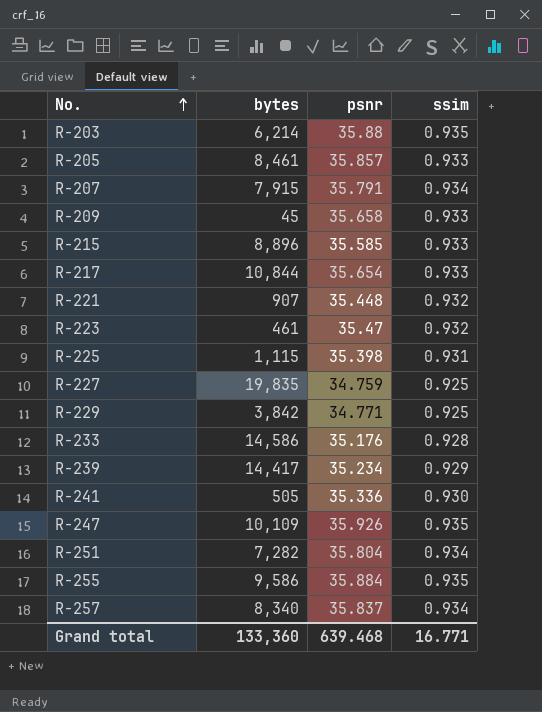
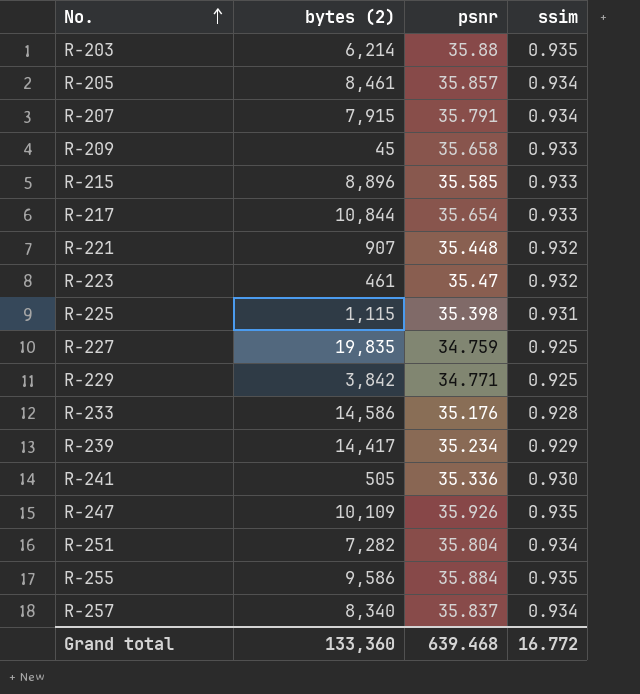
column name: bytes -> bytes (2)
R-205 | ssim: 0.933 -> 0.934
Grand total | ssim: 16.771 -> 16.772

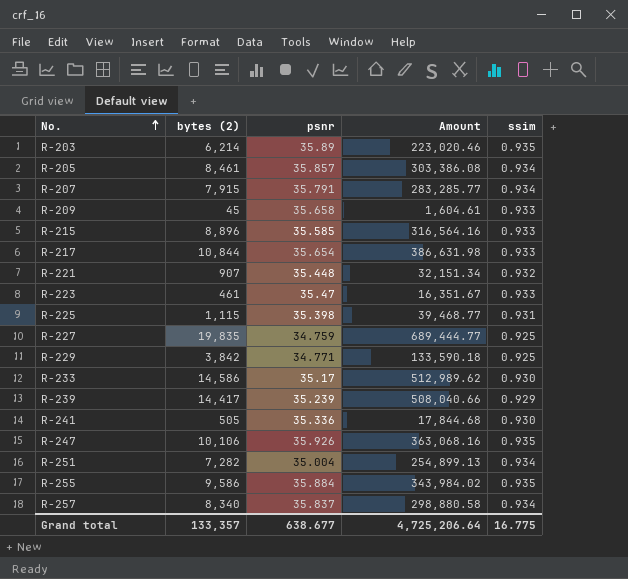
column Amount | formula: none -> [bytes (2)] * [psnr]
R-203 | psnr: 35.88 -> 35.89
R-223 | ssim: 0.932 -> 0.933
R-233 | psnr: 35.176 -> 35.17
R-233 | ssim: 0.928 -> 0.930
R-239 | psnr: 35.234 -> 35.239
R-247 | bytes (2): 10,109 -> 10,106
R-251 | psnr: 35.804 -> 35.004
Grand total | bytes (2): 133,360 -> 133,357
Grand total | psnr: 639.468 -> 638.677
Grand total | ssim: 16.772 -> 16.775

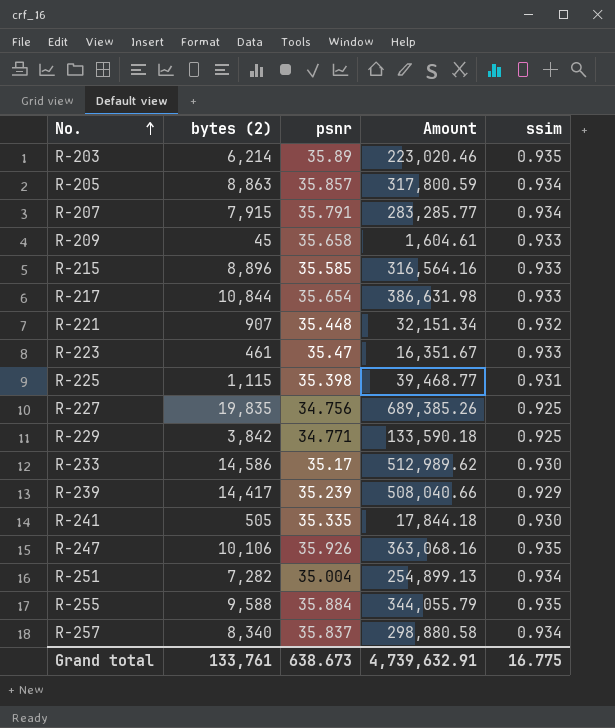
R-205 | bytes (2): 8,461 -> 8,863
R-205 | Amount: 303,386.08 -> 317,800.59
R-227 | psnr: 34.759 -> 34.756
R-227 | Amount: 689,444.77 -> 689,385.26
R-241 | psnr: 35.336 -> 35.335
R-241 | Amount: 17,844.68 -> 17,844.18
R-255 | bytes (2): 9,586 -> 9,588
R-255 | Amount: 343,984.02 -> 344,055.79
Grand total | bytes (2): 133,357 -> 133,761
Grand total | psnr: 638.677 -> 638.673
Grand total | Amount: 4,725,206.64 -> 4,739,632.91

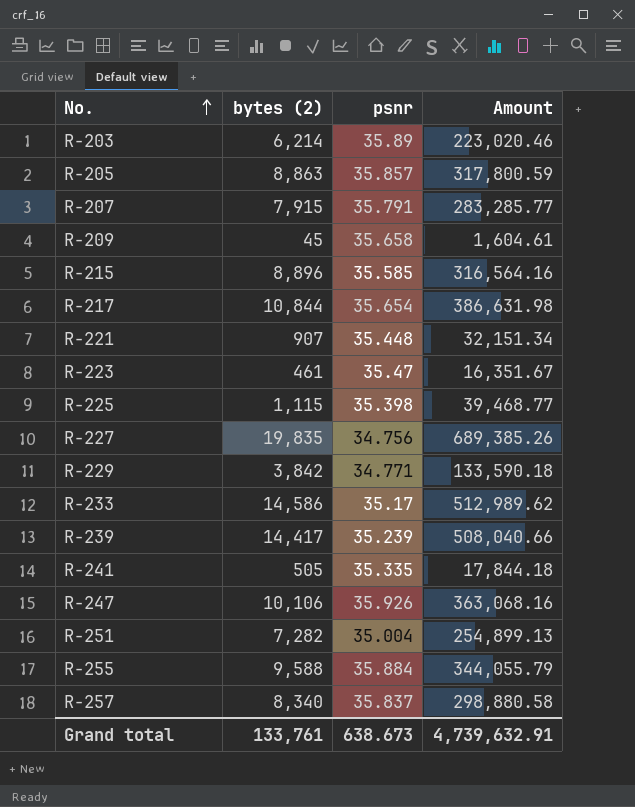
column ssim | position: 5 -> none

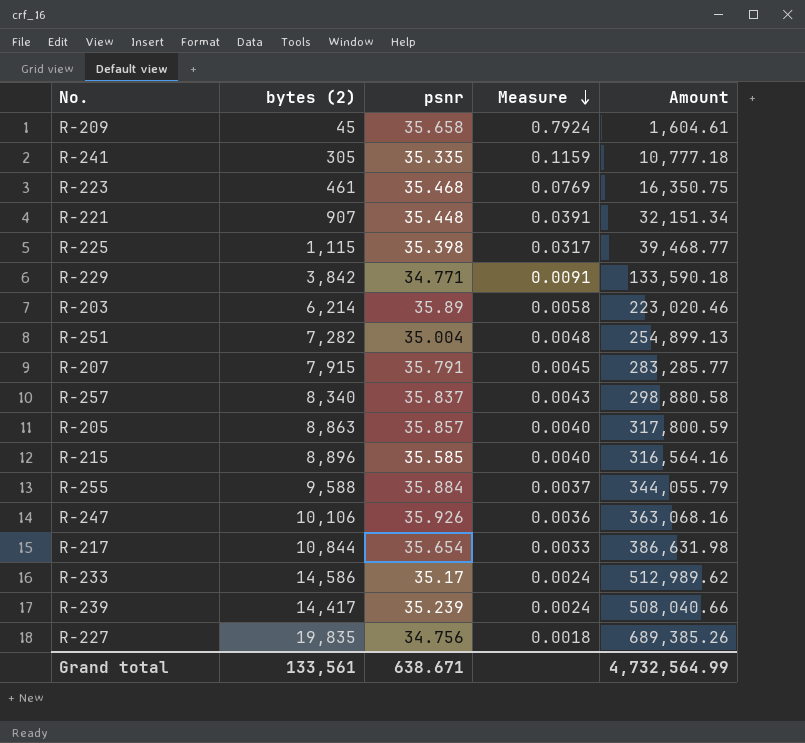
row order: No. ascending -> Measure descending
column Measure | formula: none -> [psnr] / [bytes (2)]
R-241 | bytes (2): 505 -> 305
R-241 | Amount: 17,844.18 -> 10,777.18
R-223 | psnr: 35.47 -> 35.468
R-223 | Amount: 16,351.67 -> 16,350.75
Grand total | bytes (2): 133,761 -> 133,561
Grand total | psnr: 638.673 -> 638.671
Grand total | Amount: 4,739,632.91 -> 4,732,564.99

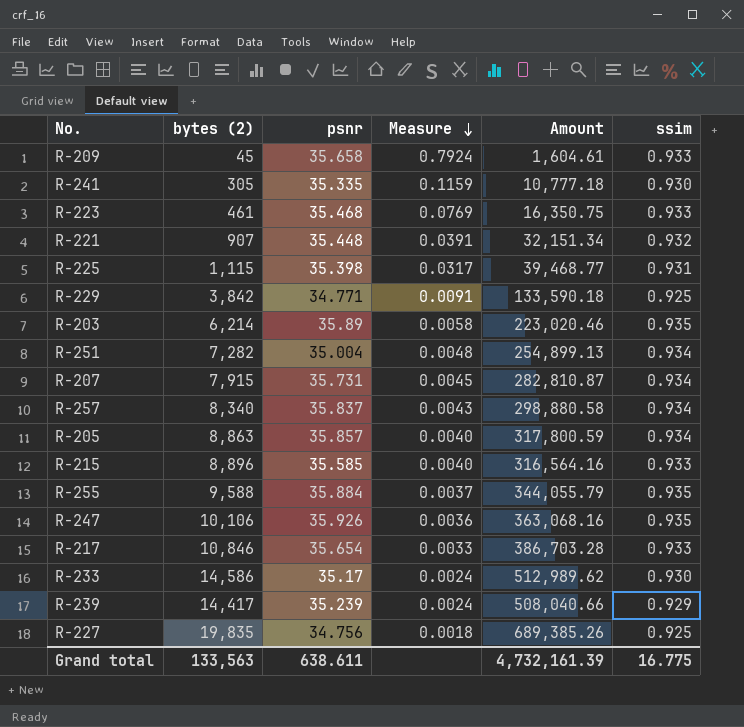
column ssim | position: none -> 6
R-207 | psnr: 35.791 -> 35.731
R-207 | Amount: 283,285.77 -> 282,810.87
R-217 | bytes (2): 10,844 -> 10,846
R-217 | Amount: 386,631.98 -> 386,703.28
Grand total | bytes (2): 133,561 -> 133,563
Grand total | psnr: 638.671 -> 638.611
Grand total | Amount: 4,732,564.99 -> 4,732,161.39

